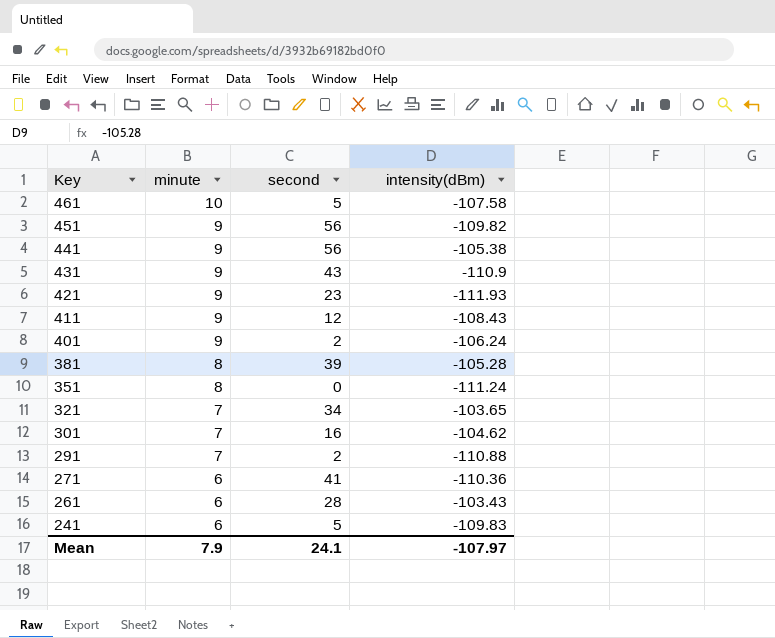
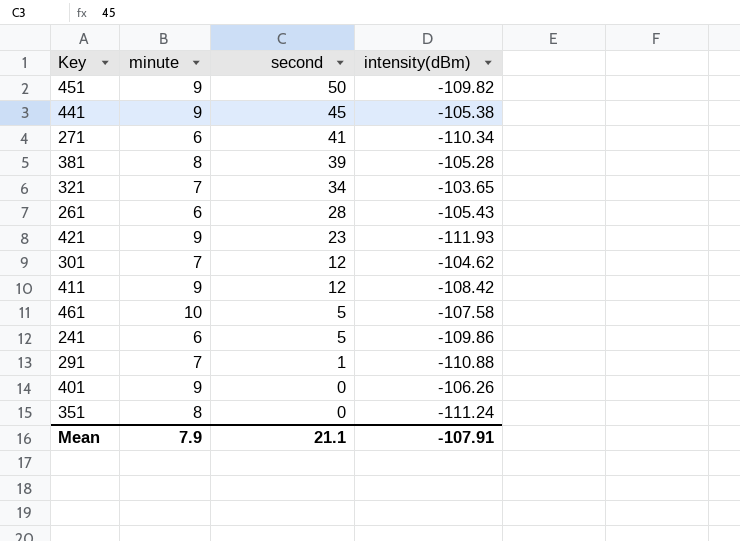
row order: Key descending -> second descending
row 431: 9 | 43 | -110.9 -> none
451 | second: 56 -> 50
441 | second: 56 -> 45
271 | intensity(dBm): -110.36 -> -110.34
261 | intensity(dBm): -103.43 -> -105.43
301 | second: 16 -> 12
411 | intensity(dBm): -108.43 -> -108.42
241 | intensity(dBm): -109.83 -> -109.86
291 | second: 2 -> 1
401 | second: 2 -> 0
401 | intensity(dBm): -106.24 -> -106.26
Mean | second: 24.1 -> 21.1
Mean | intensity(dBm): -107.97 -> -107.91

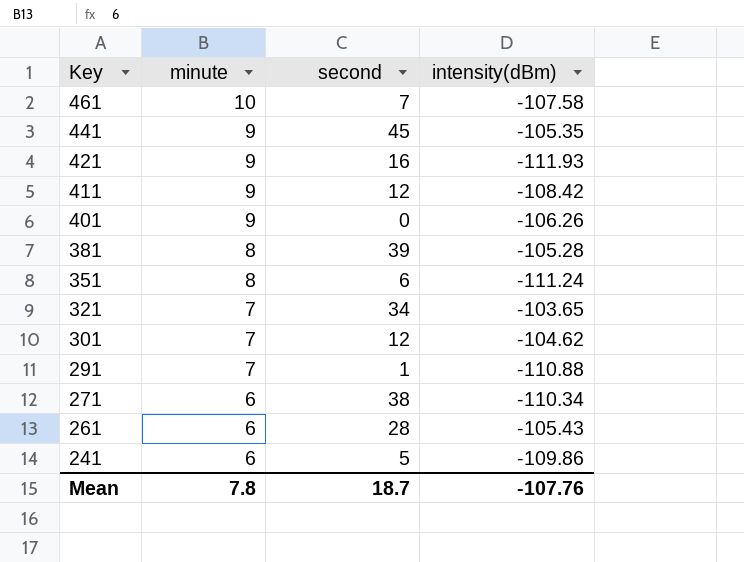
row order: second descending -> Key descending
row 451: 9 | 50 | -109.82 -> none
461 | second: 5 -> 7
441 | intensity(dBm): -105.38 -> -105.35
421 | second: 23 -> 16
351 | second: 0 -> 6
271 | second: 41 -> 38
Mean | minute: 7.9 -> 7.8
Mean | second: 21.1 -> 18.7
Mean | intensity(dBm): -107.91 -> -107.76

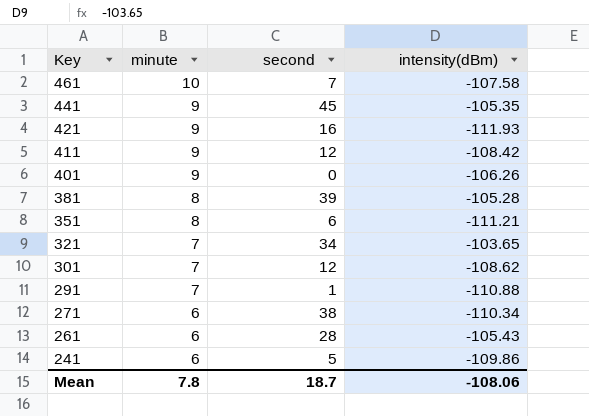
351 | intensity(dBm): -111.24 -> -111.21
301 | intensity(dBm): -104.62 -> -108.62
Mean | intensity(dBm): -107.76 -> -108.06

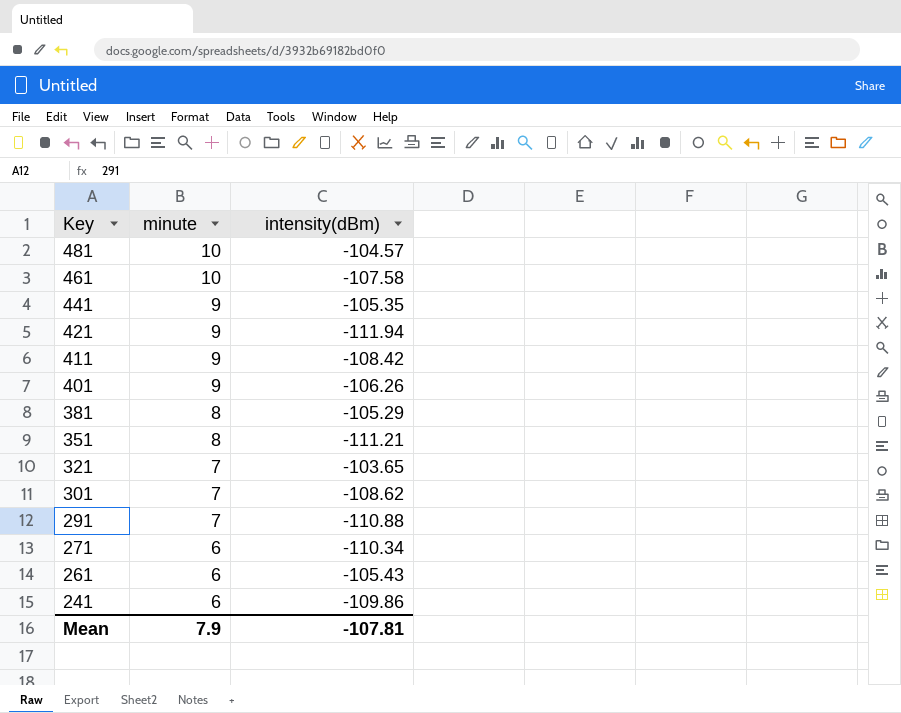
column second | position: 3 -> none
row 481: none -> 10 | -104.57
421 | intensity(dBm): -111.93 -> -111.94
381 | intensity(dBm): -105.28 -> -105.29
Mean | minute: 7.8 -> 7.9
Mean | intensity(dBm): -108.06 -> -107.81

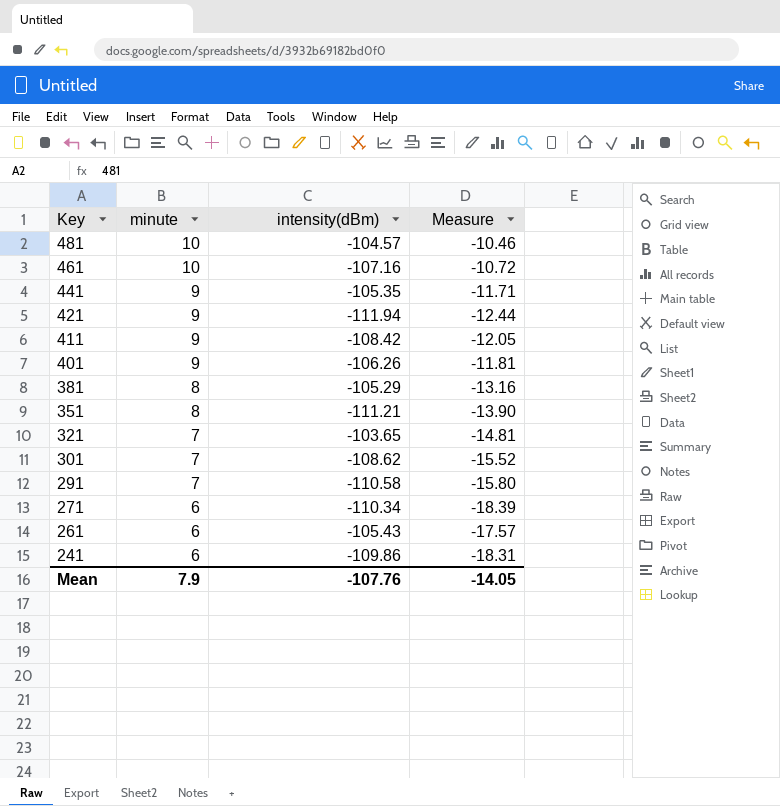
column Measure | formula: none -> [intensity(dBm)] / [minute]
461 | intensity(dBm): -107.58 -> -107.16
291 | intensity(dBm): -110.88 -> -110.58
Mean | intensity(dBm): -107.81 -> -107.76

